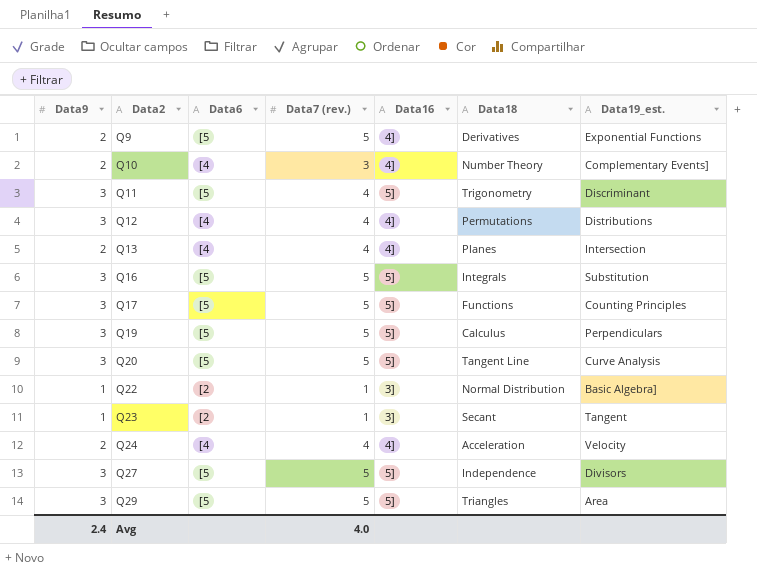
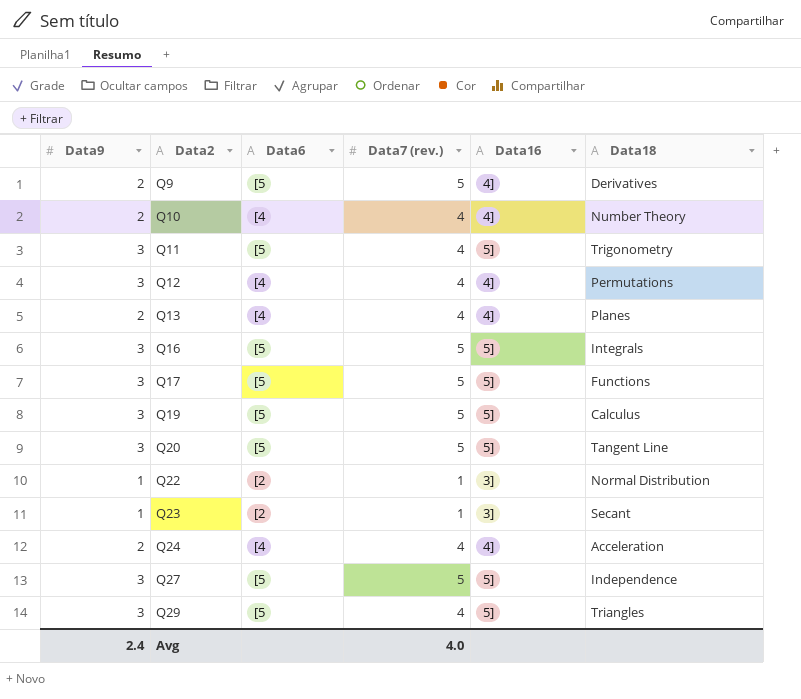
column Data19_est. | position: 7 -> none
Q10 | Data7 (rev.): 3 -> 4
Q29 | Data7 (rev.): 5 -> 4

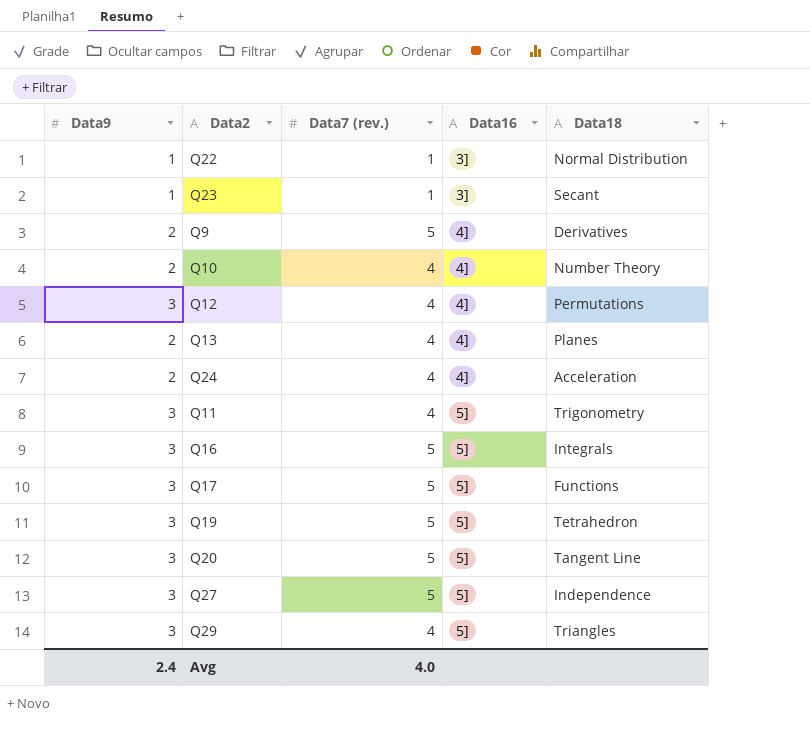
row order: Data2 ascending -> Data16 ascending
column Data6 | position: 3 -> none
Q19 | Data18: Calculus -> Tetrahedron

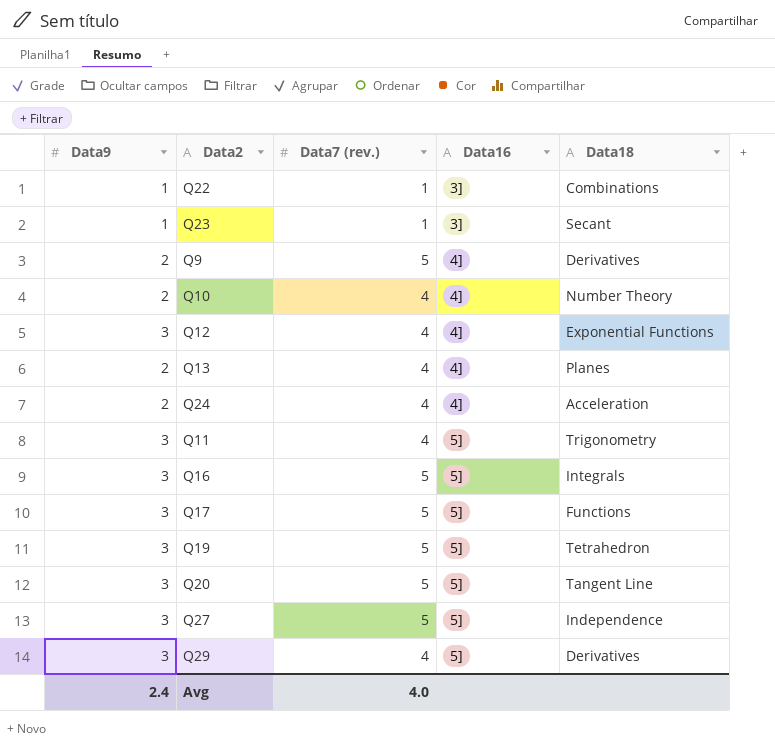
Q22 | Data18: Normal Distribution -> Combinations
Q12 | Data18: Permutations -> Exponential Functions
Q29 | Data18: Triangles -> Derivatives

